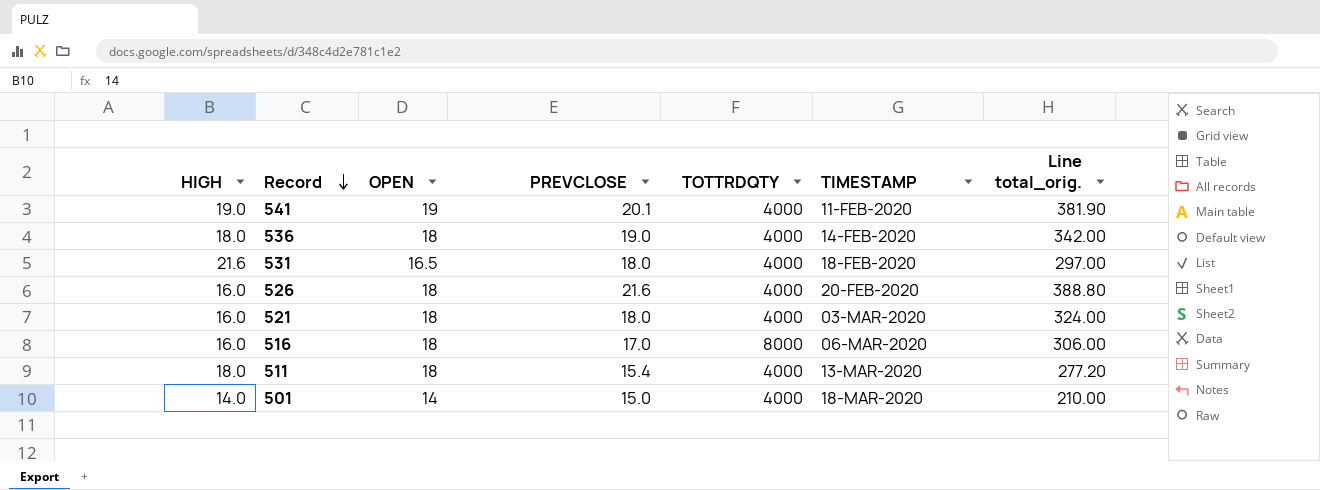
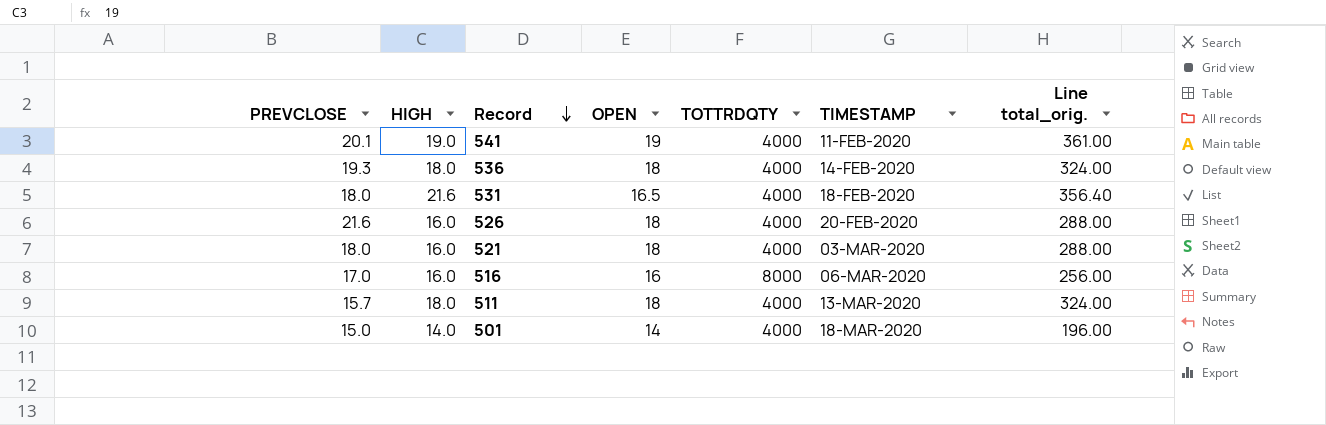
column PREVCLOSE | position: 4 -> 1
column Line total_orig. | formula: [OPEN] * [PREVCLOSE] -> [HIGH] * [OPEN]
536 | PREVCLOSE: 19.0 -> 19.3
516 | OPEN: 18 -> 16
511 | PREVCLOSE: 15.4 -> 15.7

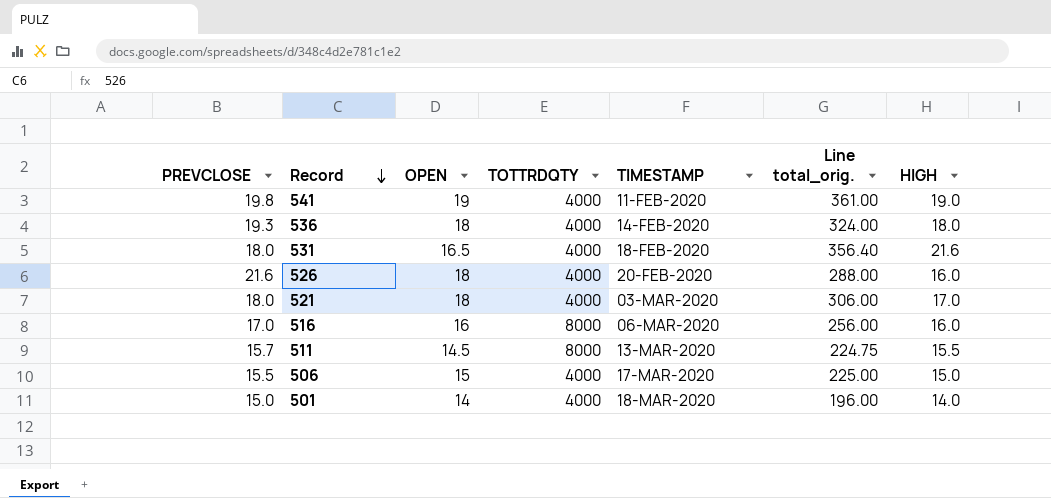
column HIGH | position: 2 -> 7
541 | PREVCLOSE: 20.1 -> 19.8
521 | Line total_orig.: 288.00 -> 306.00
521 | HIGH: 16.0 -> 17.0
511 | OPEN: 18 -> 14.5
511 | TOTTRDQTY: 4000 -> 8000
511 | Line total_orig.: 324.00 -> 224.75
511 | HIGH: 18.0 -> 15.5
row 506: none -> 15.5 | 15 | 4000 | 17-MAR-2020 | 225.00 | 15.0

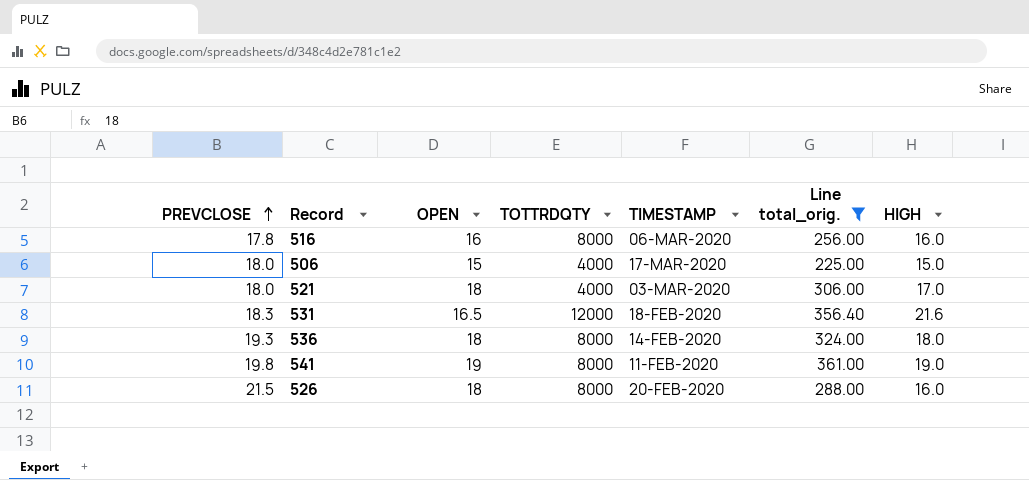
filter: none -> Line total_orig. >= 225.00
row order: Record descending -> PREVCLOSE ascending
516 | PREVCLOSE: 17.0 -> 17.8
506 | PREVCLOSE: 15.5 -> 18.0
531 | PREVCLOSE: 18.0 -> 18.3
531 | TOTTRDQTY: 4000 -> 12000
536 | TOTTRDQTY: 4000 -> 8000
541 | TOTTRDQTY: 4000 -> 8000
526 | PREVCLOSE: 21.6 -> 21.5
526 | TOTTRDQTY: 4000 -> 8000

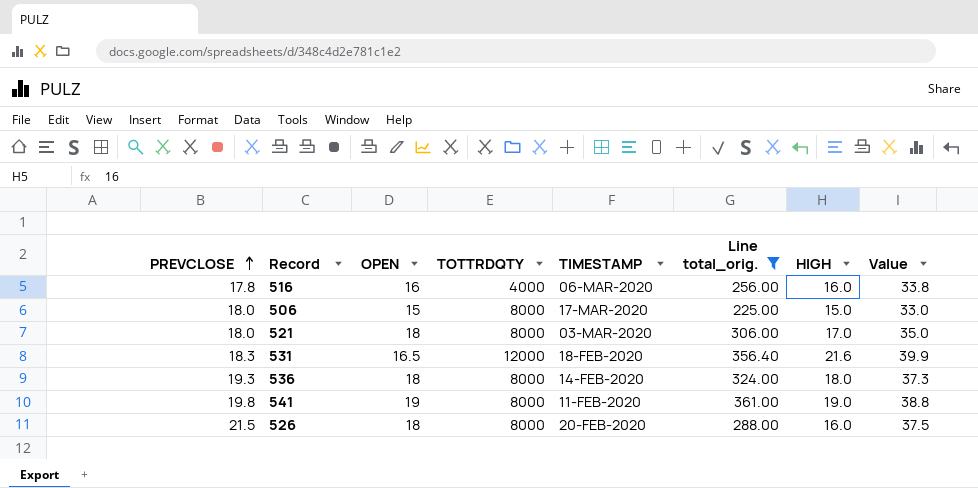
column Value | formula: none -> [PREVCLOSE] + [HIGH]
516 | TOTTRDQTY: 8000 -> 4000
506 | TOTTRDQTY: 4000 -> 8000
521 | TOTTRDQTY: 4000 -> 8000

